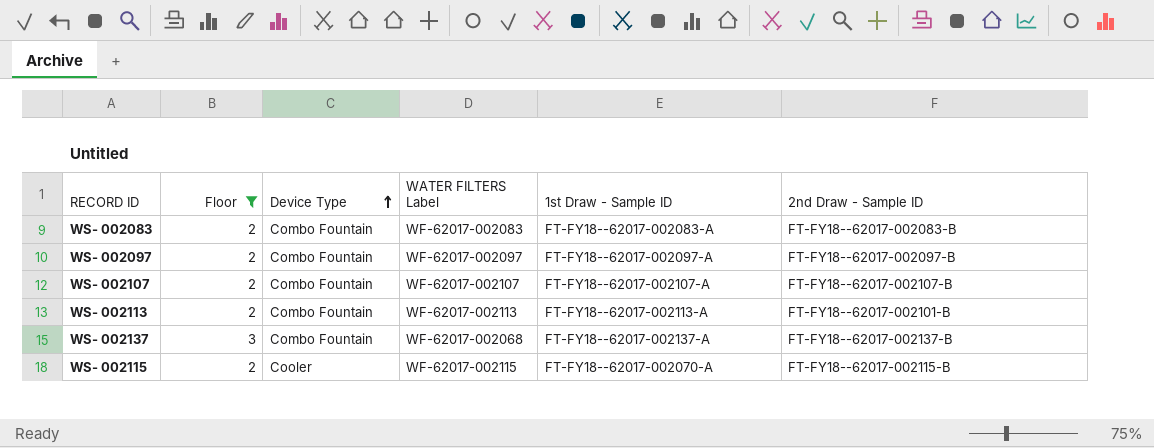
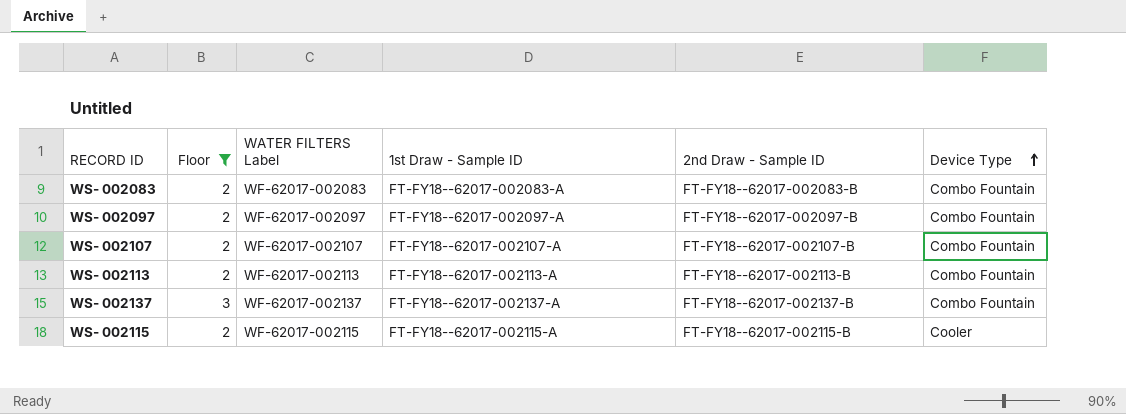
column Device Type | position: 3 -> 6
WS- 002113 | 2nd Draw - Sample ID: FT-FY18--62017-002101-B -> FT-FY18--62017-002113-B
WS- 002137 | WATER FILTERS Label: WF-62017-002068 -> WF-62017-002137
WS- 002115 | 1st Draw - Sample ID: FT-FY18--62017-002070-A -> FT-FY18--62017-002115-A

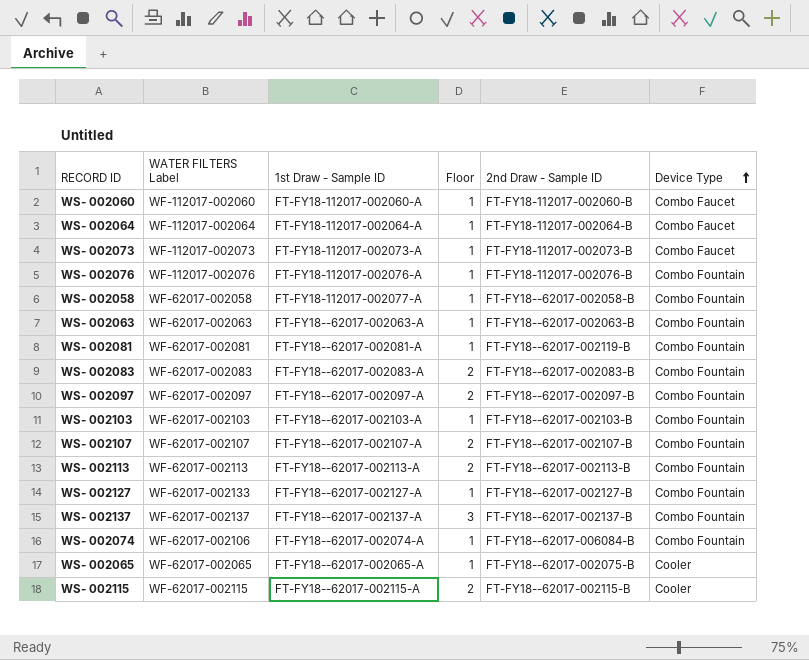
filter: Floor != 1 -> none
column Floor | position: 2 -> 4

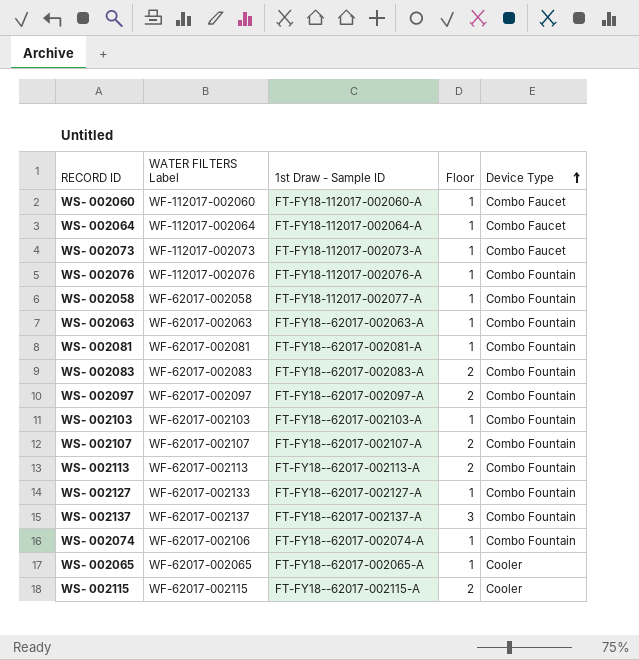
column 2nd Draw - Sample ID | position: 5 -> none

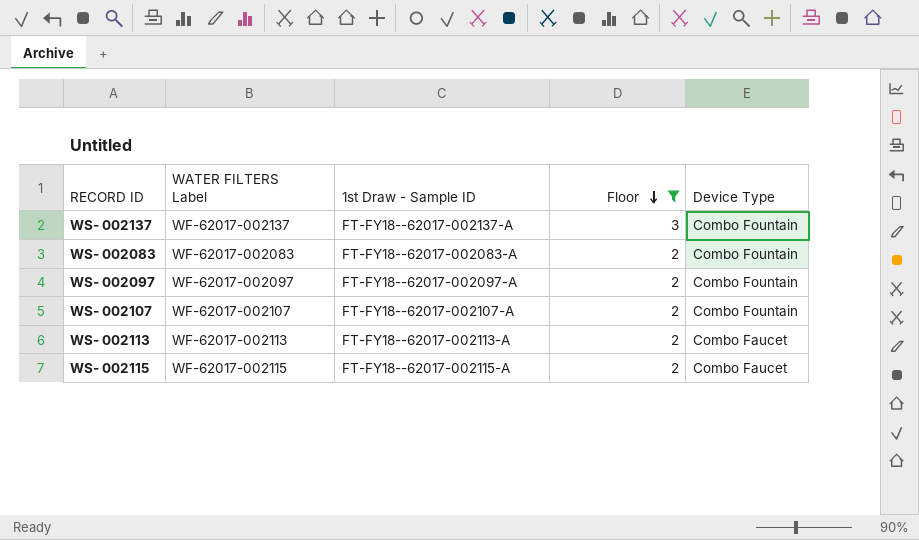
filter: none -> Floor != 1
row order: Device Type ascending -> Floor descending
WS- 002113 | Device Type: Combo Fountain -> Combo Faucet
WS- 002115 | Device Type: Cooler -> Combo Faucet

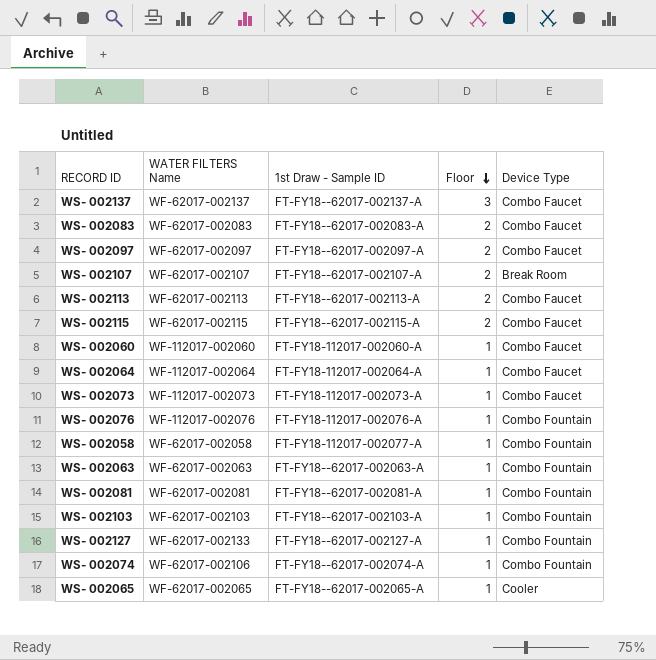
filter: Floor != 1 -> none
column name: WATER FILTERS Label -> WATER FILTERS Name
WS- 002137 | Device Type: Combo Fountain -> Combo Faucet
WS- 002083 | Device Type: Combo Fountain -> Combo Faucet
WS- 002097 | Device Type: Combo Fountain -> Combo Faucet
WS- 002107 | Device Type: Combo Fountain -> Break Room

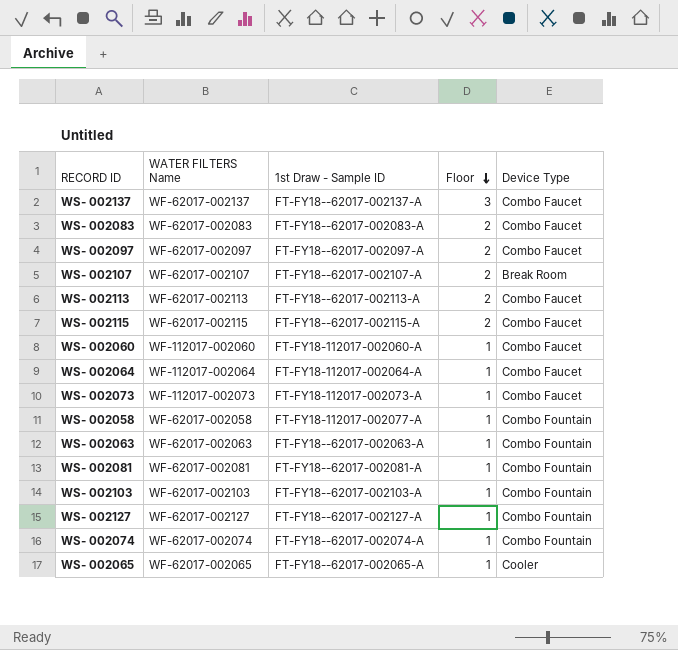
row WS- 002076: WF-112017-002076 | FT-FY18-112017-002076-A | 1 | Combo Fountain -> none
WS- 002127 | WATER FILTERS Name: WF-62017-002133 -> WF-62017-002127
WS- 002074 | WATER FILTERS Name: WF-62017-002106 -> WF-62017-002074

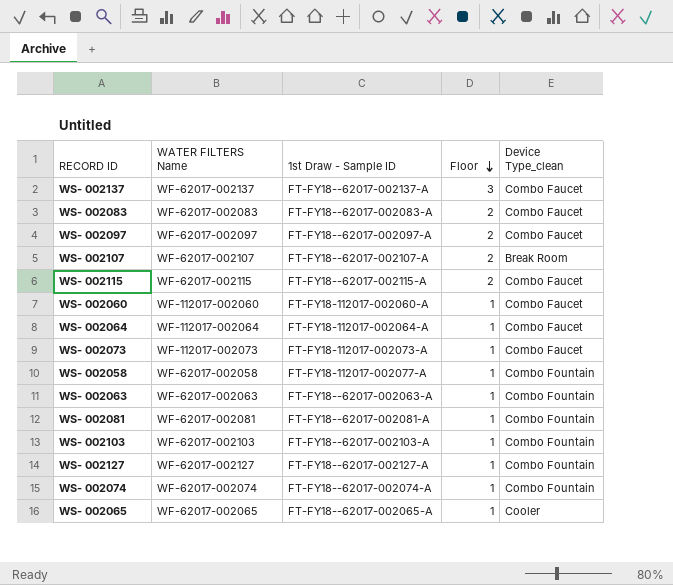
column name: Device Type -> Device Type_clean
row WS- 002113: WF-62017-002113 | FT-FY18--62017-002113-A | 2 | Combo Faucet -> none

